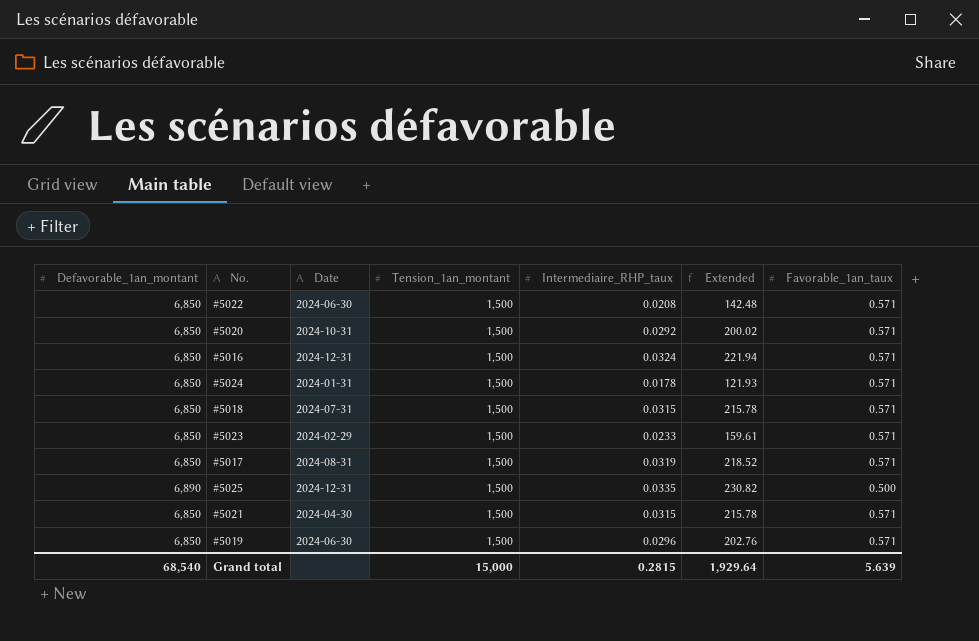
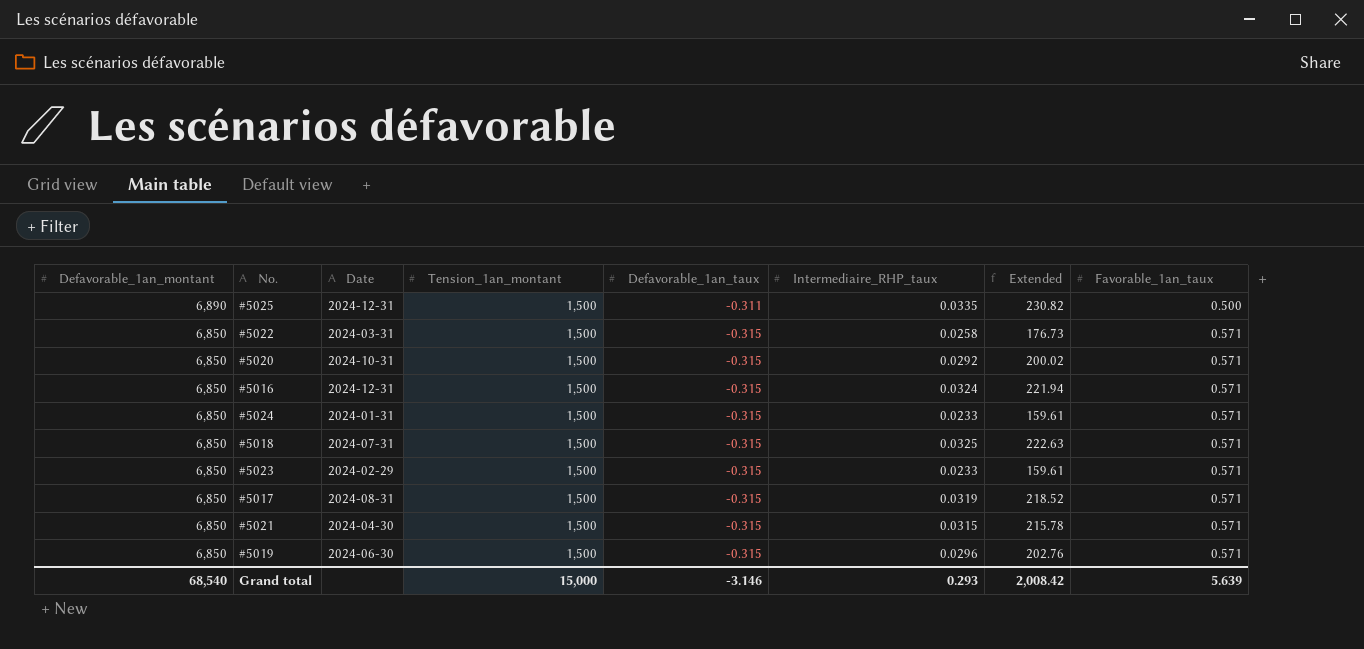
row order: none -> Defavorable_1an_montant descending
column Defavorable_1an_taux | position: none -> 5
#5022 | Date: 2024-06-30 -> 2024-03-31
#5022 | Intermediaire_RHP_taux: 0.0208 -> 0.0258
#5022 | Extended: 142.48 -> 176.73
#5024 | Intermediaire_RHP_taux: 0.0178 -> 0.0233
#5024 | Extended: 121.93 -> 159.61
#5018 | Intermediaire_RHP_taux: 0.0315 -> 0.0325
#5018 | Extended: 215.78 -> 222.63
Grand total | Intermediaire_RHP_taux: 0.2815 -> 0.293
Grand total | Extended: 1,929.64 -> 2,008.42

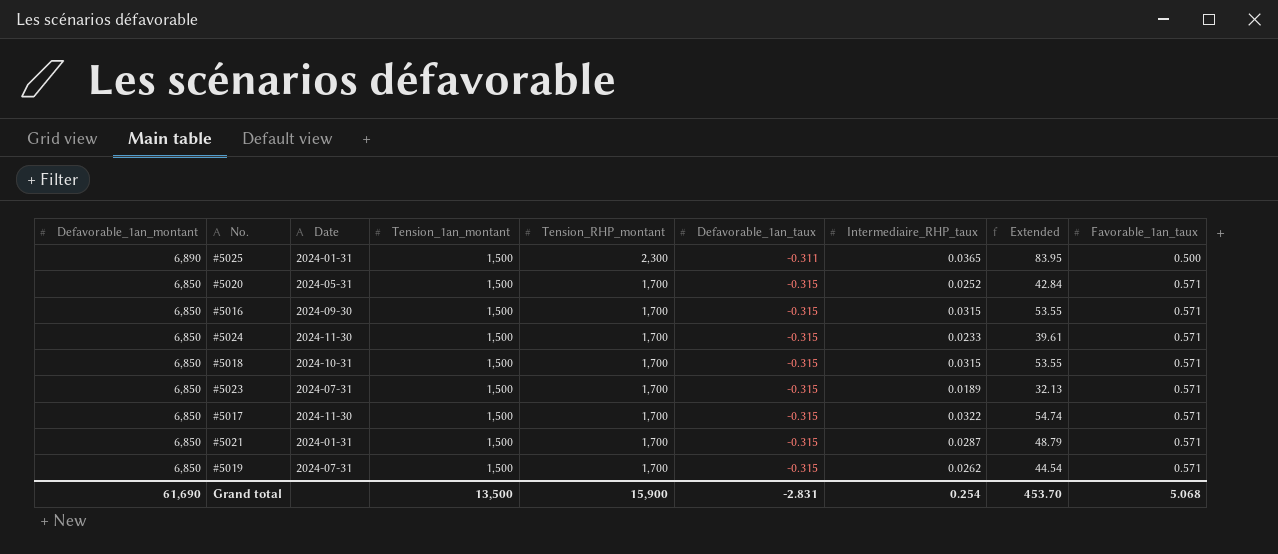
column Tension_RHP_montant | position: none -> 5
column Extended | formula: [Defavorable_1an_montant] * [Intermediaire_RHP_taux] -> [Tension_RHP_montant] * [Intermediaire_RHP_taux]
row #5022: 6,850 | 2024-03-31 | 1,500 | -0.315 | 0.0258 | 176.73 | 0.571 -> none
#5025 | Date: 2024-12-31 -> 2024-01-31
#5025 | Intermediaire_RHP_taux: 0.0335 -> 0.0365
#5020 | Date: 2024-10-31 -> 2024-05-31
#5020 | Intermediaire_RHP_taux: 0.0292 -> 0.0252
#5016 | Date: 2024-12-31 -> 2024-09-30
#5016 | Intermediaire_RHP_taux: 0.0324 -> 0.0315
#5024 | Date: 2024-01-31 -> 2024-11-30
#5018 | Date: 2024-07-31 -> 2024-10-31
#5018 | Intermediaire_RHP_taux: 0.0325 -> 0.0315
#5023 | Date: 2024-02-29 -> 2024-07-31
#5023 | Intermediaire_RHP_taux: 0.0233 -> 0.0189
#5017 | Date: 2024-08-31 -> 2024-11-30
#5017 | Intermediaire_RHP_taux: 0.0319 -> 0.0322
#5021 | Date: 2024-04-30 -> 2024-01-31
#5021 | Intermediaire_RHP_taux: 0.0315 -> 0.0287
#5019 | Date: 2024-06-30 -> 2024-07-31
#5019 | Intermediaire_RHP_taux: 0.0296 -> 0.0262
Grand total | Defavorable_1an_montant: 68,540 -> 61,690
Grand total | Tension_1an_montant: 15,000 -> 13,500
Grand total | Defavorable_1an_taux: -3.146 -> -2.831
Grand total | Intermediaire_RHP_taux: 0.293 -> 0.254
Grand total | Extended: 2,008.42 -> 453.70
Grand total | Favorable_1an_taux: 5.639 -> 5.068

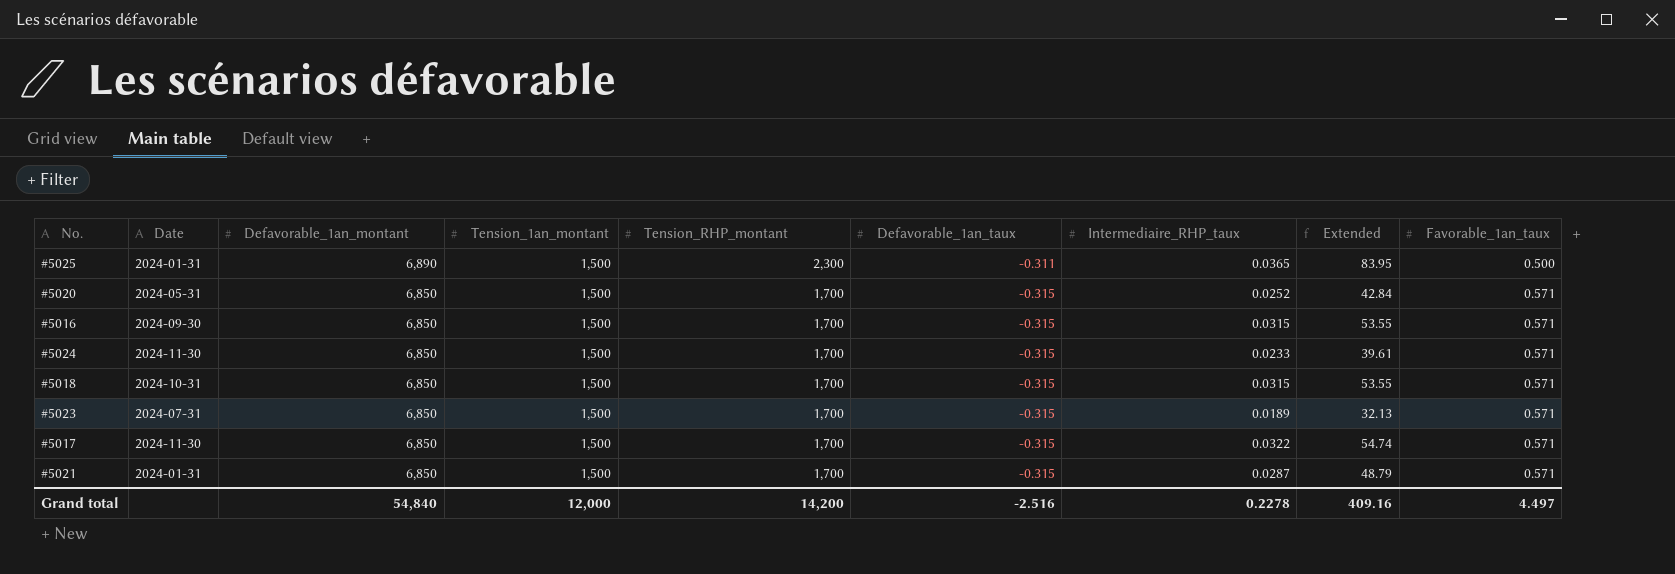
column Defavorable_1an_montant | position: 1 -> 3
row #5019: 6,850 | 2024-07-31 | 1,500 | 1,700 | -0.315 | 0.0262 | 44.54 | 0.571 -> none
Grand total | Defavorable_1an_montant: 61,690 -> 54,840
Grand total | Tension_1an_montant: 13,500 -> 12,000
Grand total | Tension_RHP_montant: 15,900 -> 14,200
Grand total | Defavorable_1an_taux: -2.831 -> -2.516
Grand total | Intermediaire_RHP_taux: 0.254 -> 0.2278
Grand total | Extended: 453.70 -> 409.16
Grand total | Favorable_1an_taux: 5.068 -> 4.497

